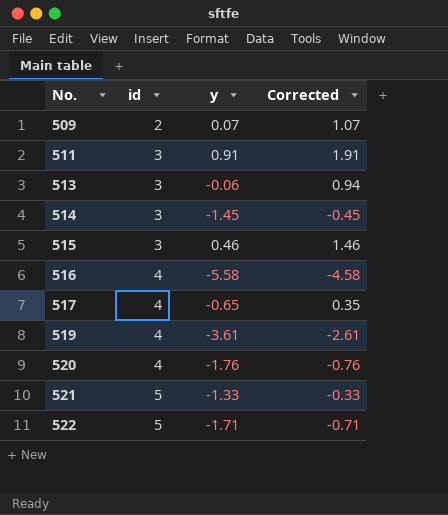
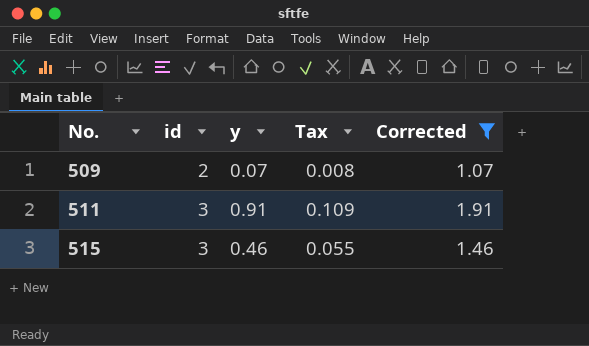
filter: none -> Corrected >= 1.07
column Tax | formula: none -> [y] * 0.12

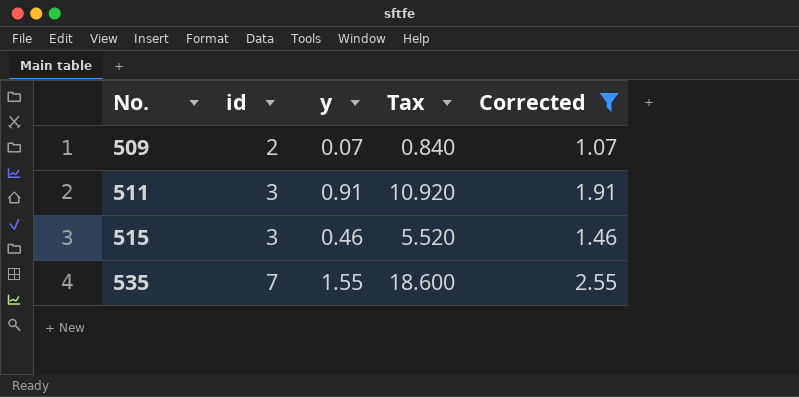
column Tax | formula: [y] * 0.12 -> [y] * 12
row 535: none -> 7 | 1.55 | 18.600 | 2.55

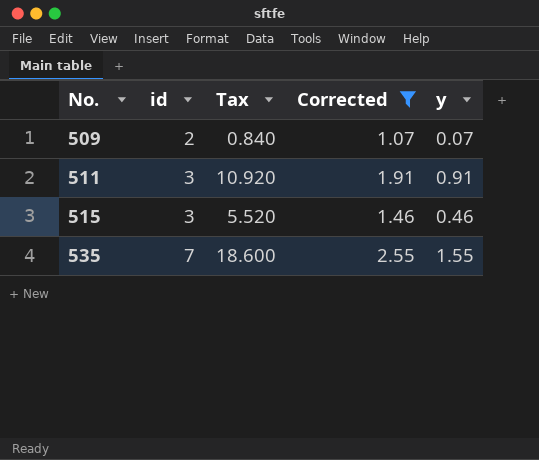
column y | position: 3 -> 5

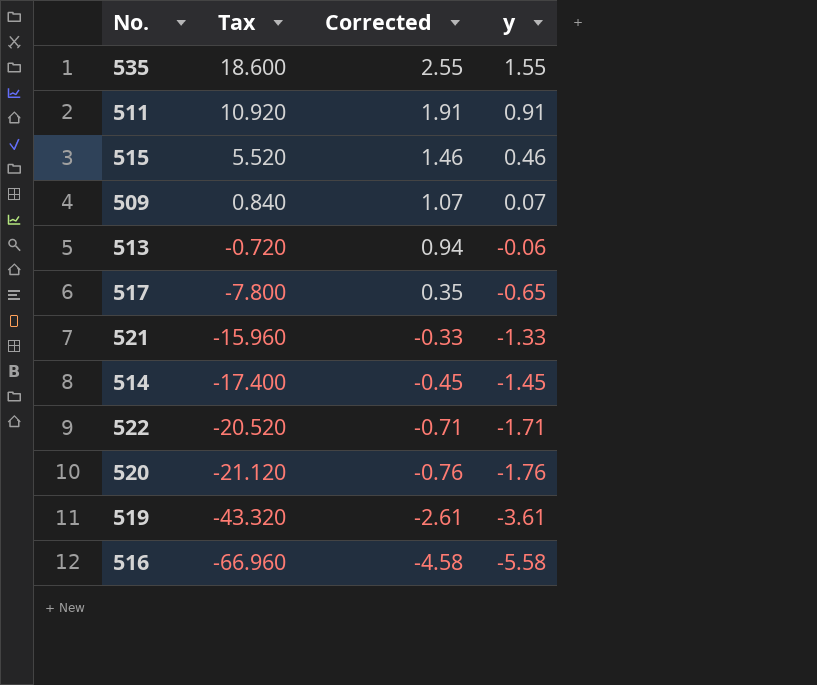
filter: Corrected >= 1.07 -> none
row order: No. ascending -> Tax descending
column id | position: 2 -> none

